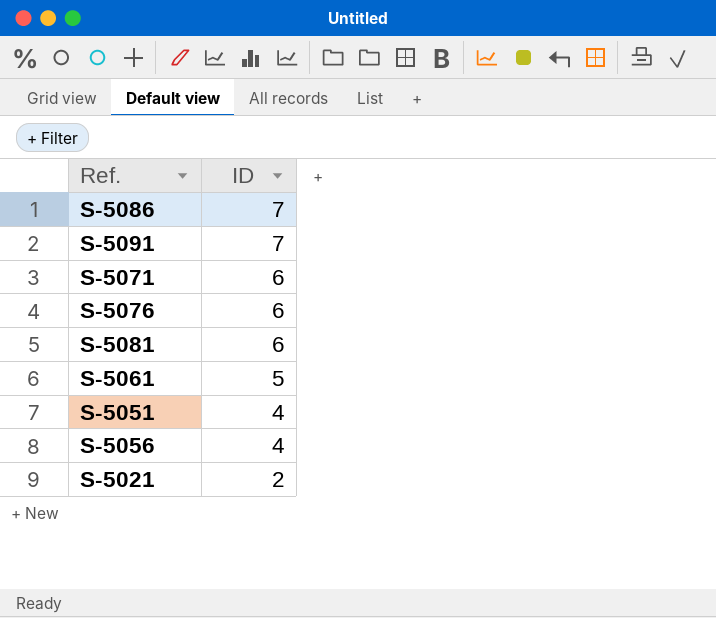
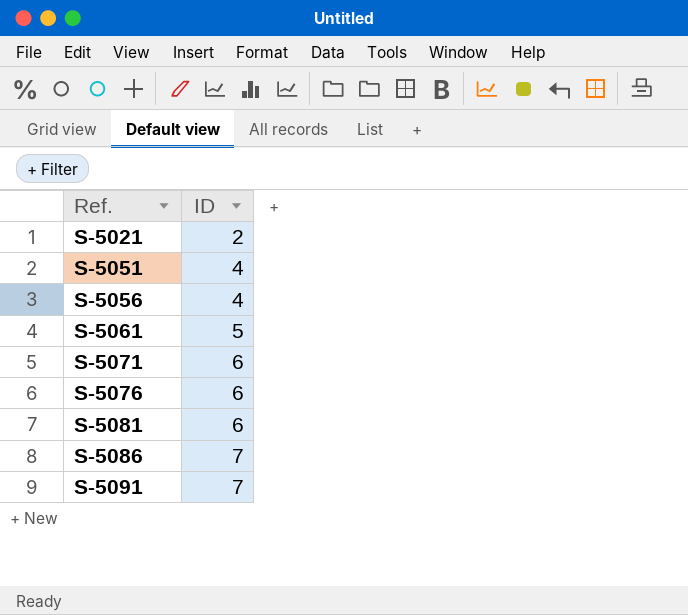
row order: ID descending -> Ref. ascending

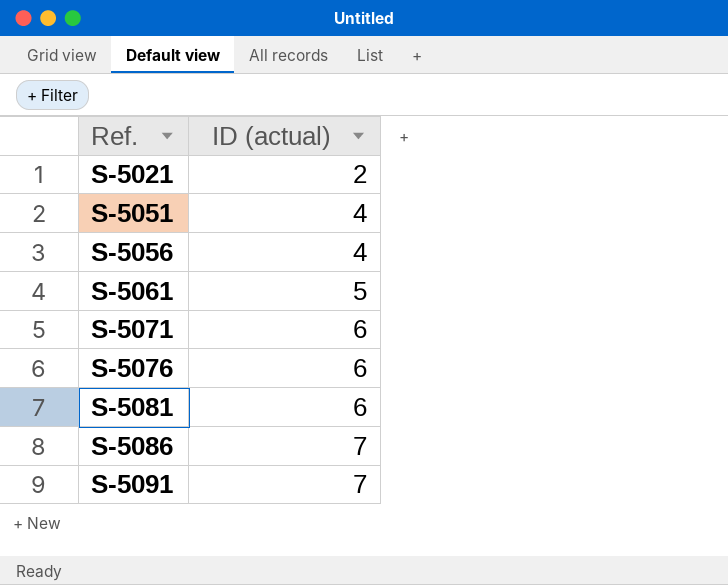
column name: ID -> ID (actual)

